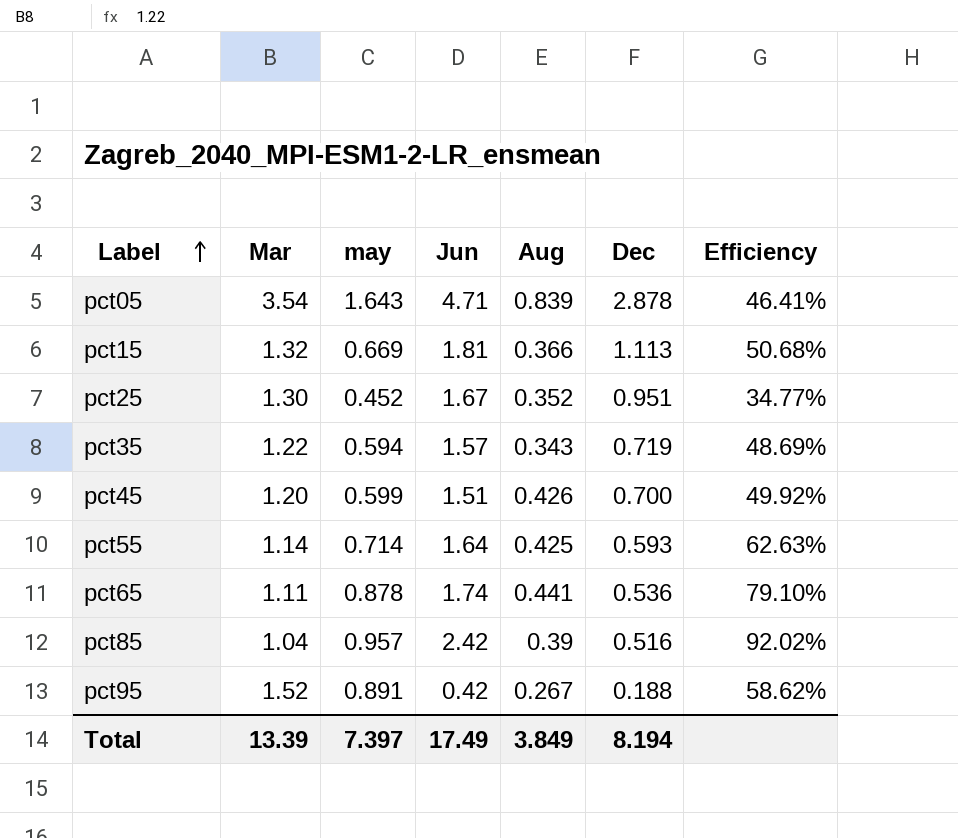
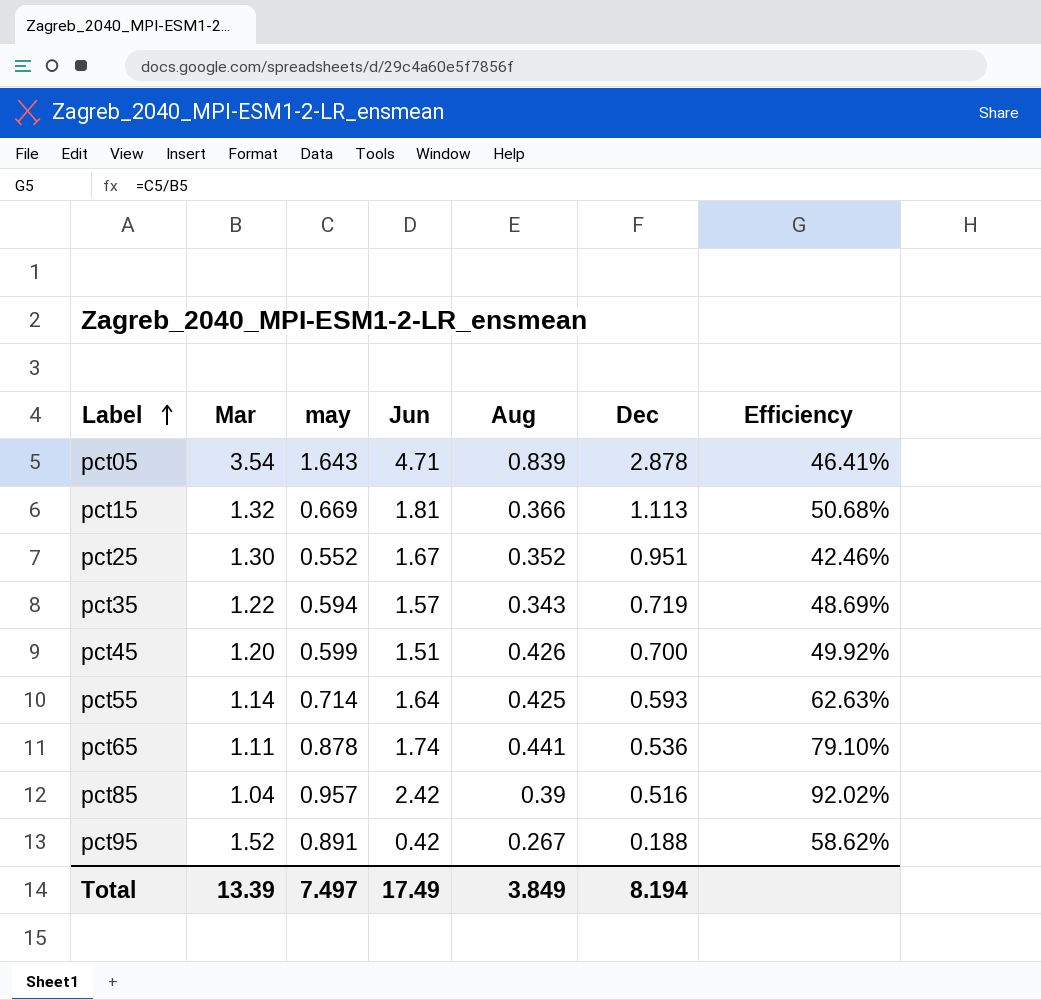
pct25 | may: 0.452 -> 0.552
pct25 | Efficiency: 34.77% -> 42.46%
Total | may: 7.397 -> 7.497

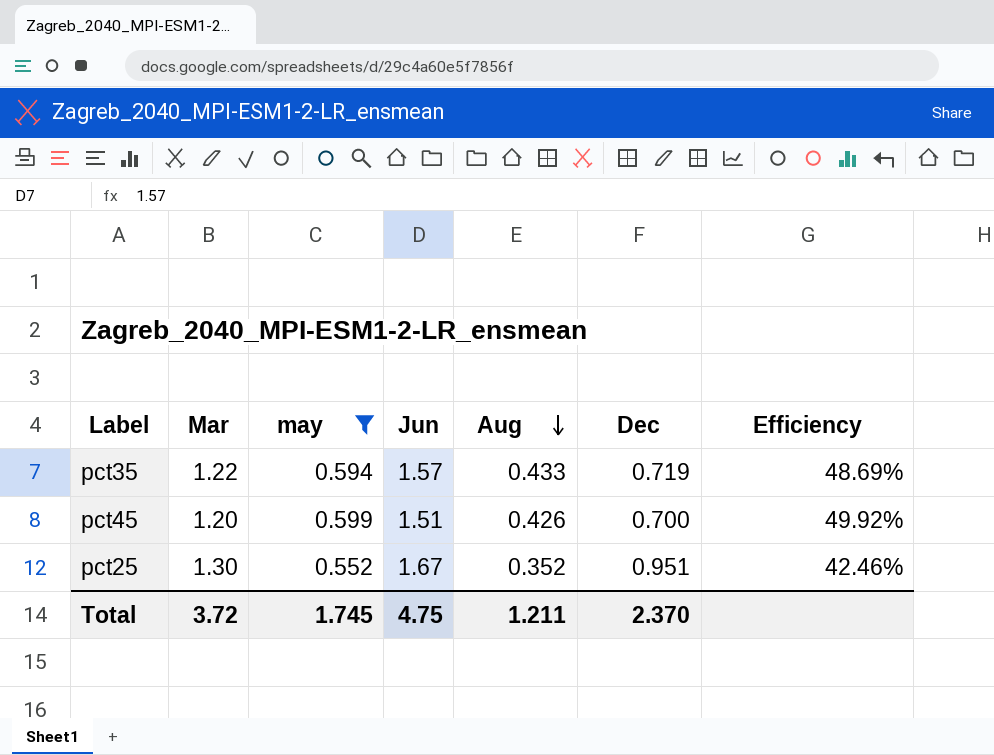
filter: none -> may <= 0.599
row order: Label ascending -> Aug descending
pct35 | Aug: 0.343 -> 0.433
Total | Mar: 13.39 -> 3.72
Total | may: 7.497 -> 1.745
Total | Jun: 17.49 -> 4.75
Total | Aug: 3.849 -> 1.211
Total | Dec: 8.194 -> 2.370

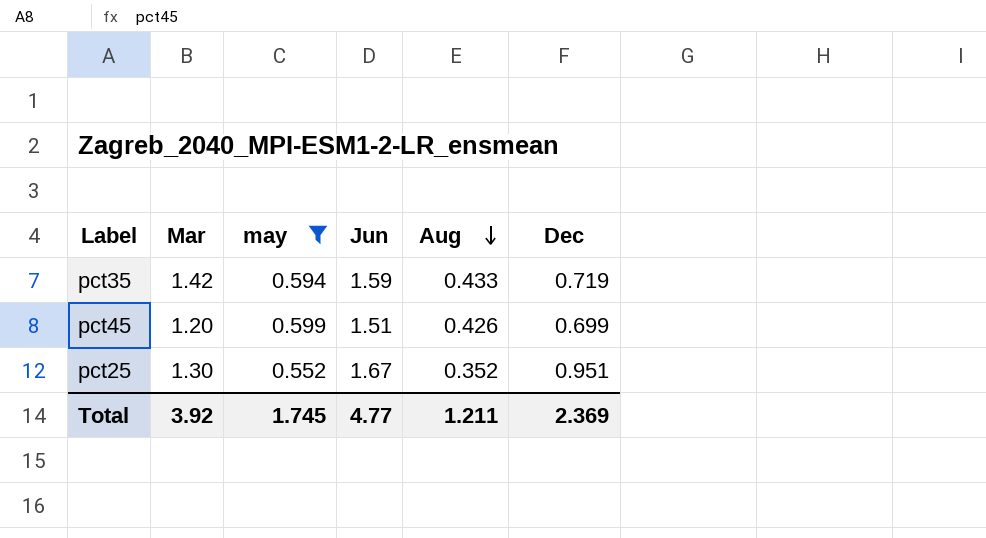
column Efficiency | formula: [may] / [Mar] -> none
pct35 | Mar: 1.22 -> 1.42
pct35 | Jun: 1.57 -> 1.59
pct45 | Dec: 0.700 -> 0.699
Total | Mar: 3.72 -> 3.92
Total | Jun: 4.75 -> 4.77
Total | Dec: 2.370 -> 2.369

